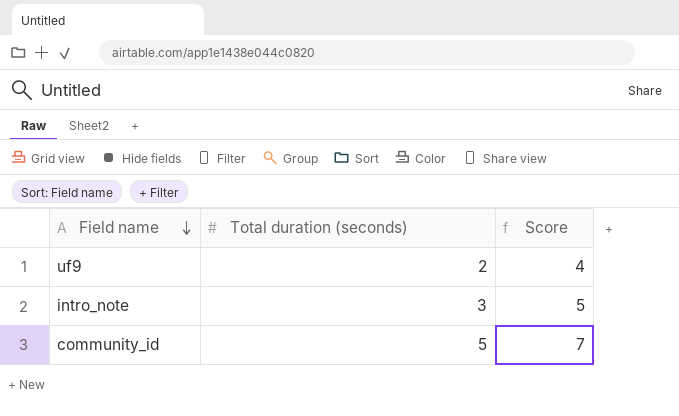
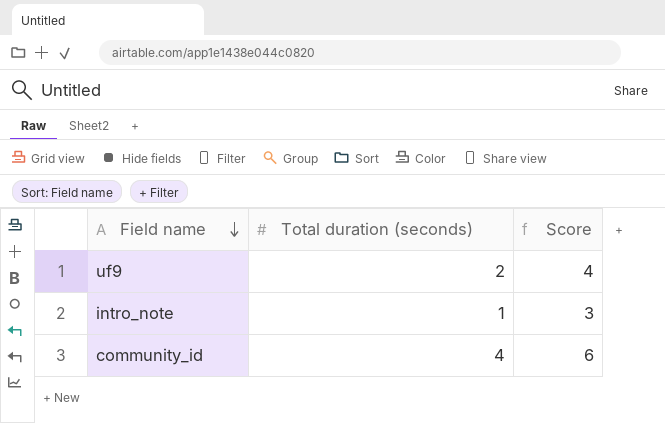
intro_note | Total duration (seconds): 3 -> 1
intro_note | Score: 5 -> 3
community_id | Total duration (seconds): 5 -> 4
community_id | Score: 7 -> 6

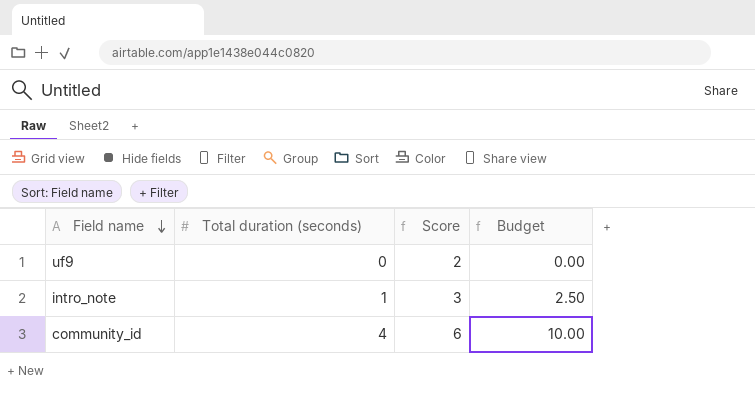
column Budget | formula: none -> [Total duration (seconds)] * 2.5
uf9 | Total duration (seconds): 2 -> 0
uf9 | Score: 4 -> 2

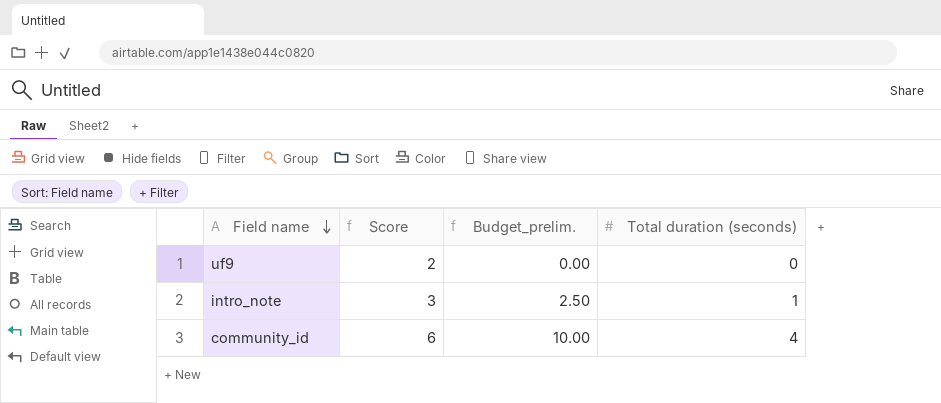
column name: Budget -> Budget_prelim.
column Total duration (seconds) | position: 2 -> 4

